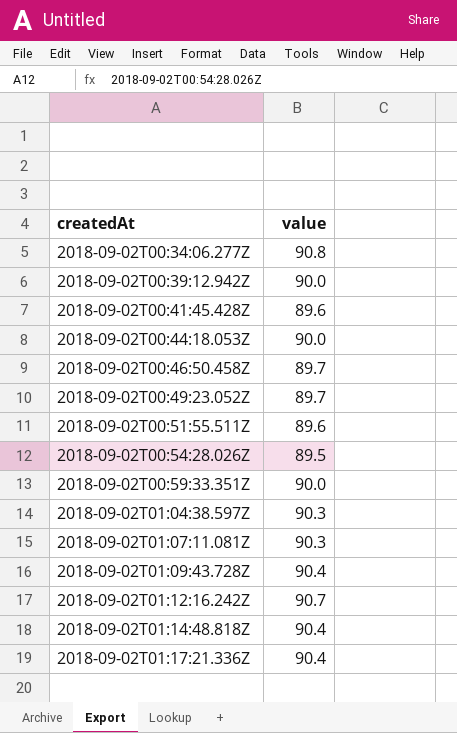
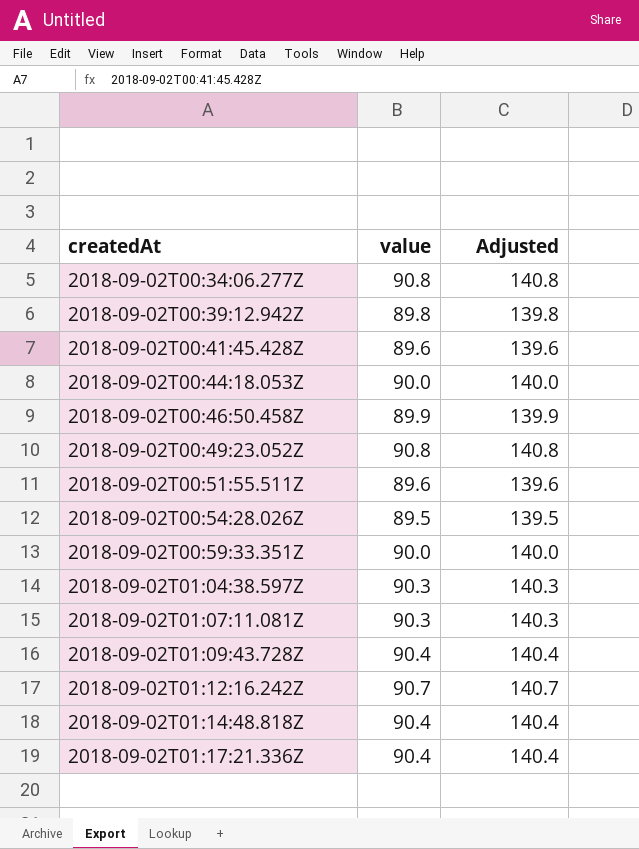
column Adjusted | formula: none -> [value] + 50
2018-09-02T00:39:12.942Z | value: 90.0 -> 89.8
2018-09-02T00:46:50.458Z | value: 89.7 -> 89.9
2018-09-02T00:49:23.052Z | value: 89.7 -> 90.8

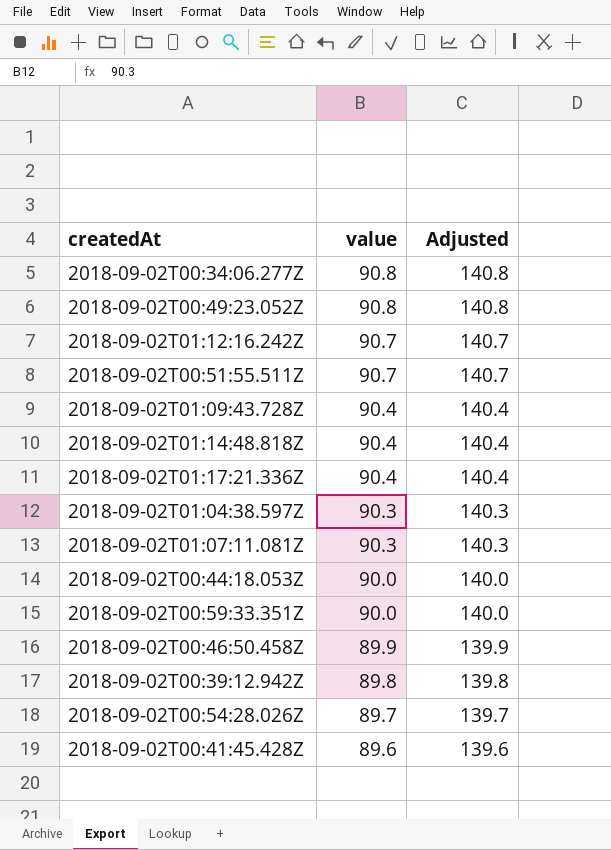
row order: createdAt ascending -> value descending
2018-09-02T00:51:55.511Z | value: 89.6 -> 90.7
2018-09-02T00:51:55.511Z | Adjusted: 139.6 -> 140.7
2018-09-02T00:54:28.026Z | value: 89.5 -> 89.7
2018-09-02T00:54:28.026Z | Adjusted: 139.5 -> 139.7

